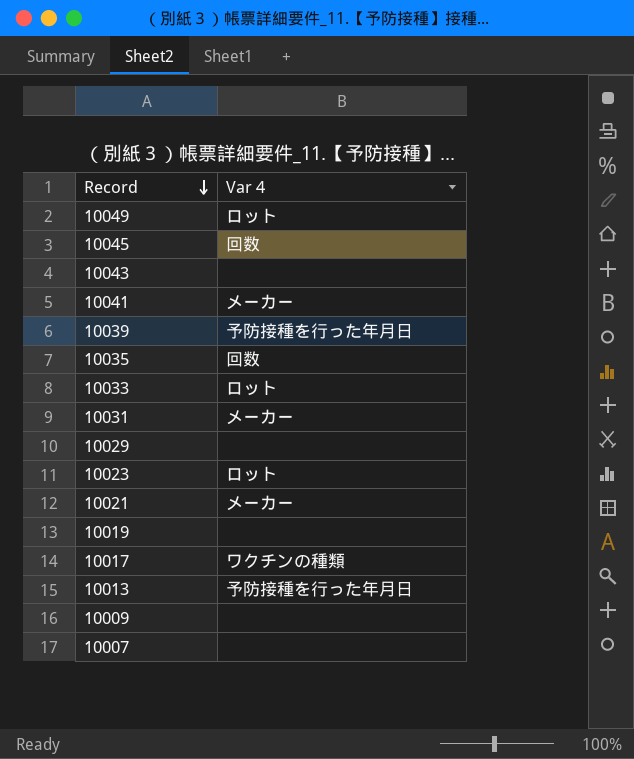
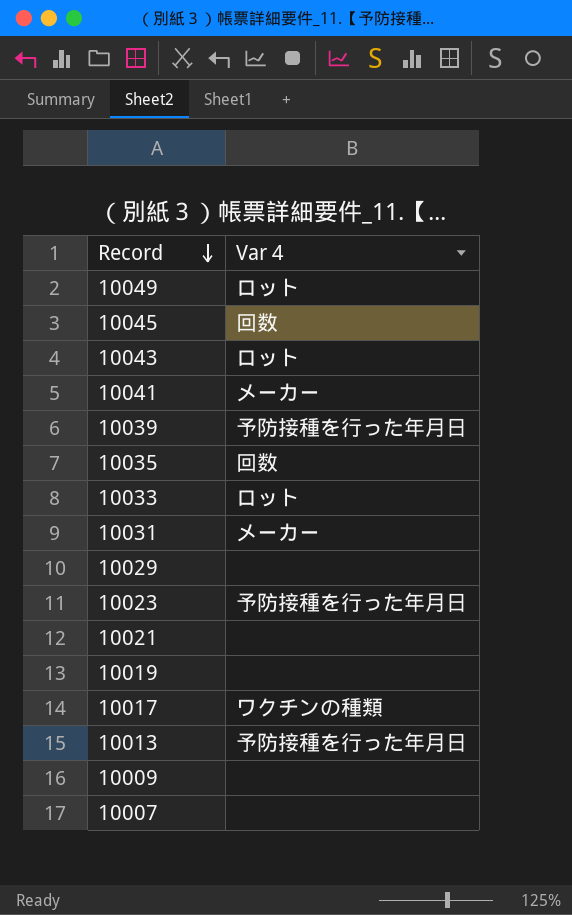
10043 | Var 4: none -> ロット
10023 | Var 4: ロット -> 予防接種を行った年月日
10021 | Var 4: メーカー -> none

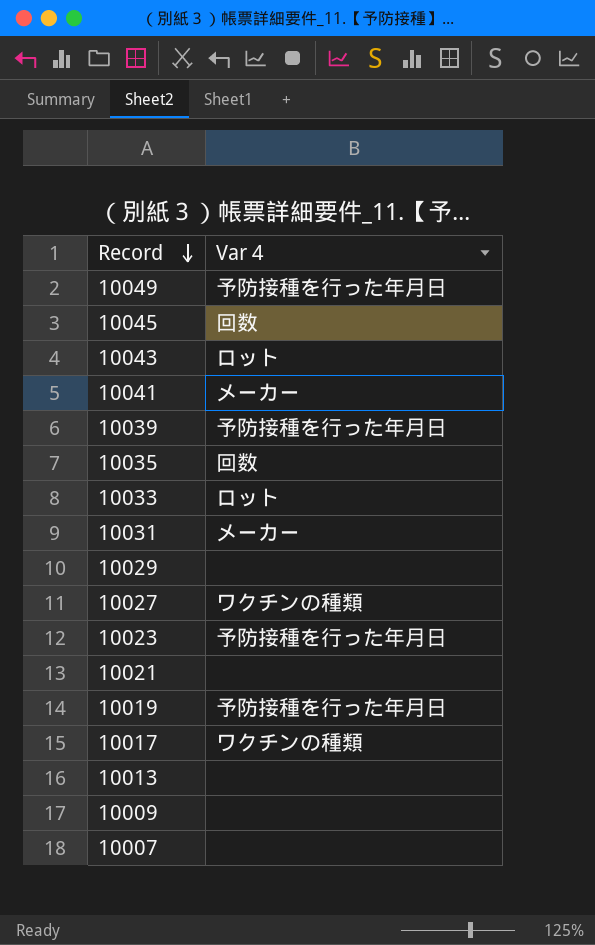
10049 | Var 4: ロット -> 予防接種を行った年月日
row 10027: none -> ワクチンの種類
10019 | Var 4: none -> 予防接種を行った年月日
10013 | Var 4: 予防接種を行った年月日 -> none

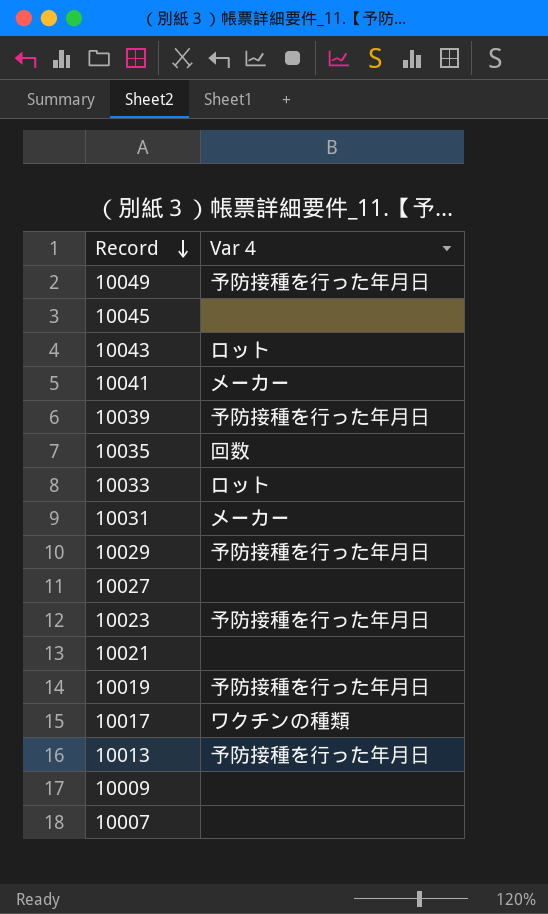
10045 | Var 4: 回数 -> none
10029 | Var 4: none -> 予防接種を行った年月日
10027 | Var 4: ワクチンの種類 -> none
10013 | Var 4: none -> 予防接種を行った年月日

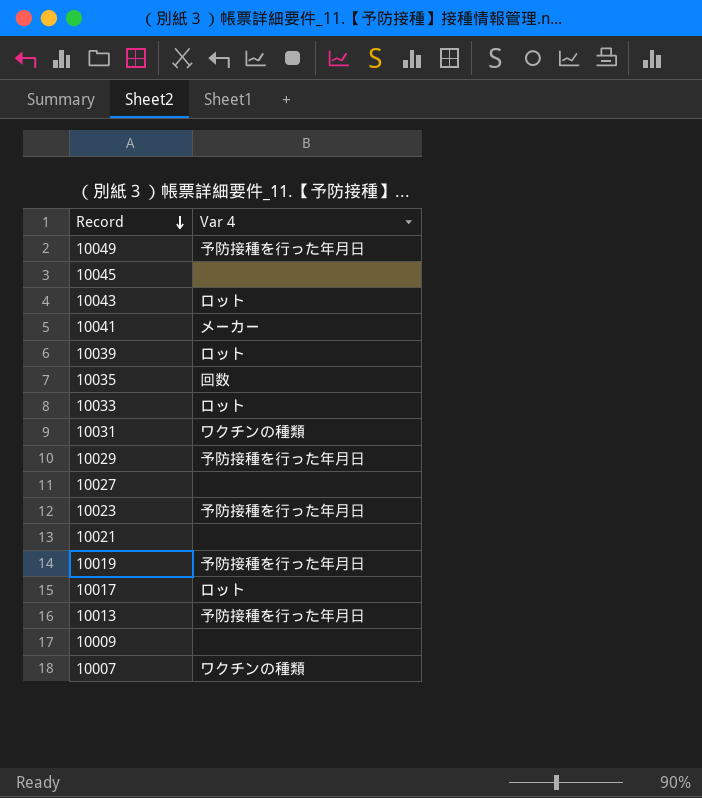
10039 | Var 4: 予防接種を行った年月日 -> ロット
10031 | Var 4: メーカー -> ワクチンの種類
10017 | Var 4: ワクチンの種類 -> ロット
10007 | Var 4: none -> ワクチンの種類

